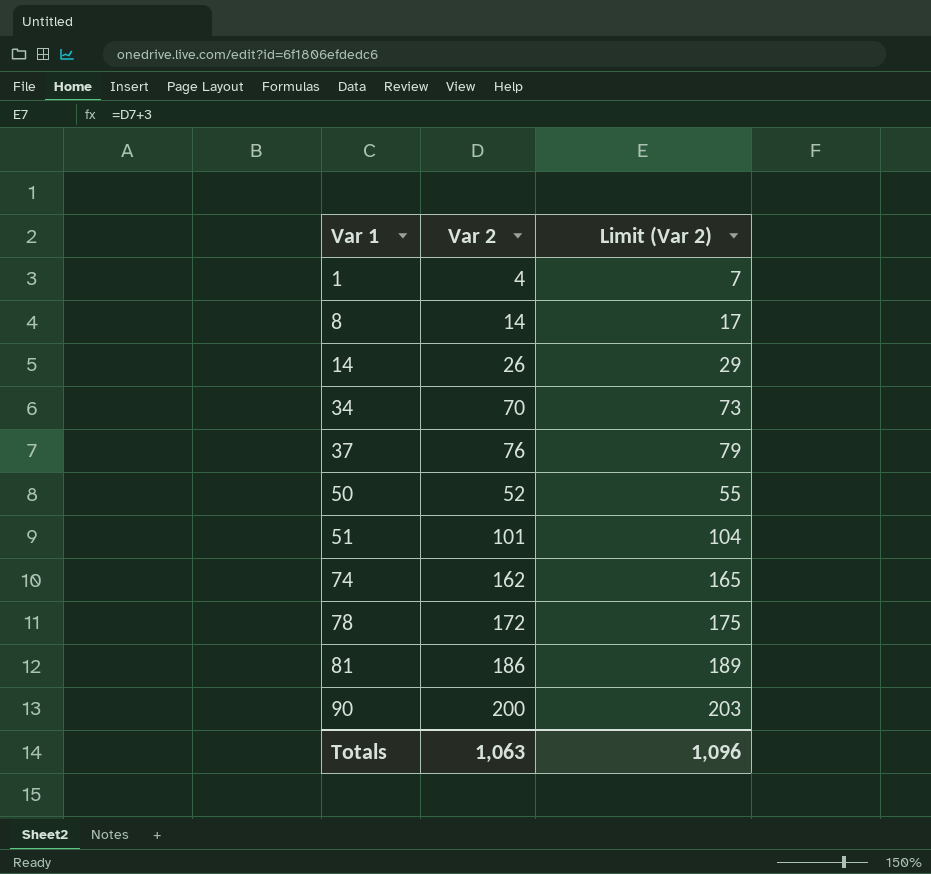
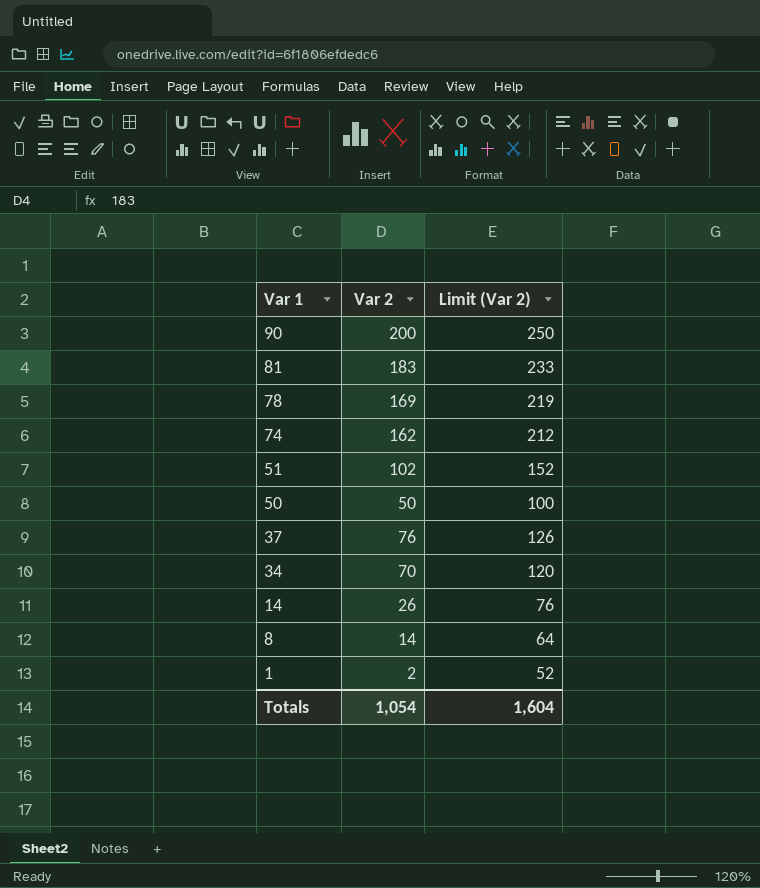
row order: Var 1 ascending -> Var 1 descending
column Limit (Var 2) | formula: [Var 2] + 3 -> [Var 2] + 50
81 | Var 2: 186 -> 183
78 | Var 2: 172 -> 169
51 | Var 2: 101 -> 102
50 | Var 2: 52 -> 50
1 | Var 2: 4 -> 2
Totals | Var 2: 1,063 -> 1,054
Totals | Limit (Var 2): 1,096 -> 1,604

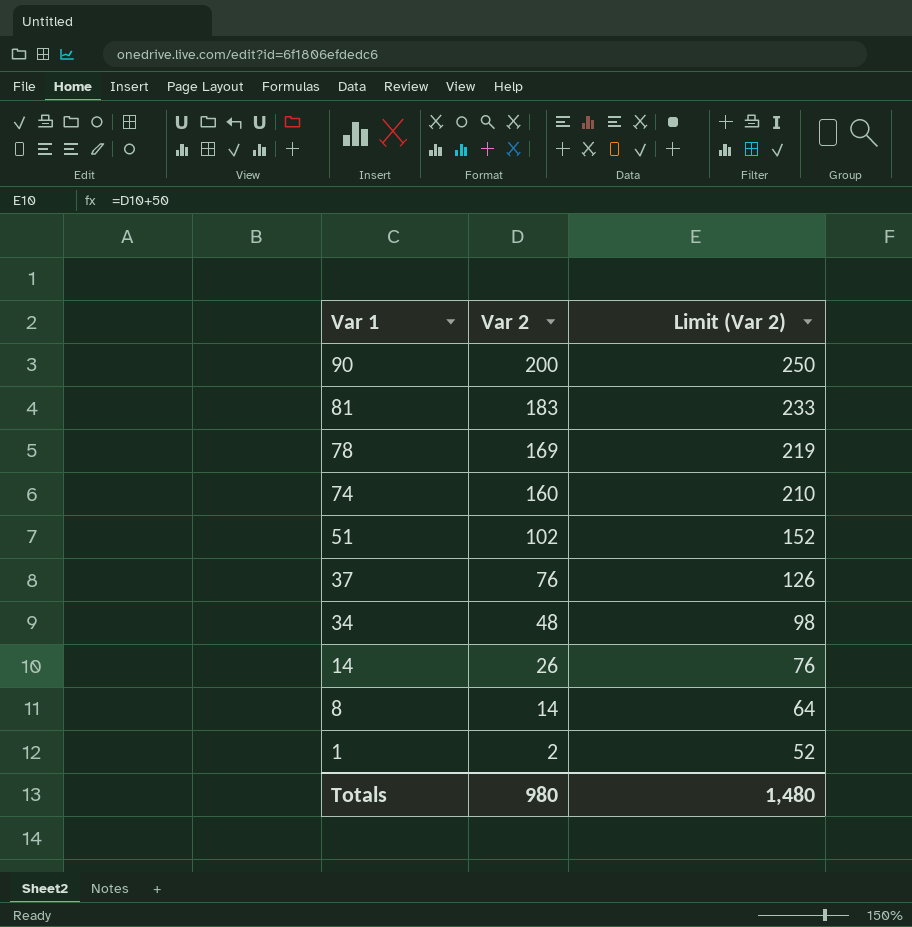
row 50: 50 | 100 -> none
74 | Var 2: 162 -> 160
74 | Limit (Var 2): 212 -> 210
34 | Var 2: 70 -> 48
34 | Limit (Var 2): 120 -> 98
Totals | Var 2: 1,054 -> 980
Totals | Limit (Var 2): 1,604 -> 1,480

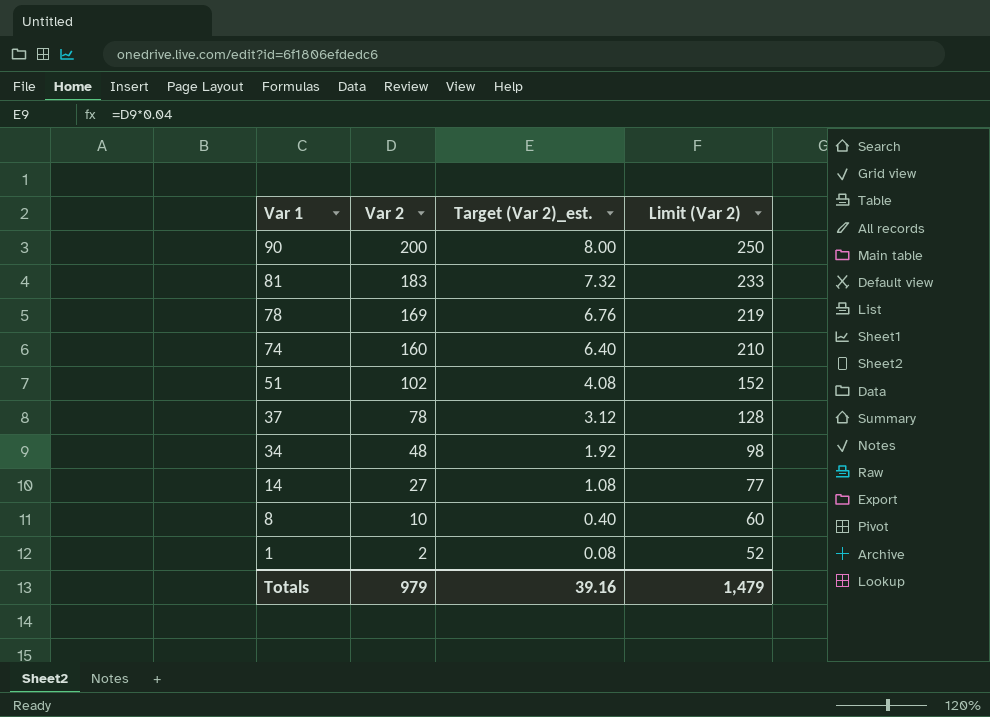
column Target (Var 2)_est. | formula: none -> [Var 2] * 0.04
37 | Var 2: 76 -> 78
37 | Limit (Var 2): 126 -> 128
14 | Var 2: 26 -> 27
14 | Limit (Var 2): 76 -> 77
8 | Var 2: 14 -> 10
8 | Limit (Var 2): 64 -> 60
Totals | Var 2: 980 -> 979
Totals | Limit (Var 2): 1,480 -> 1,479

